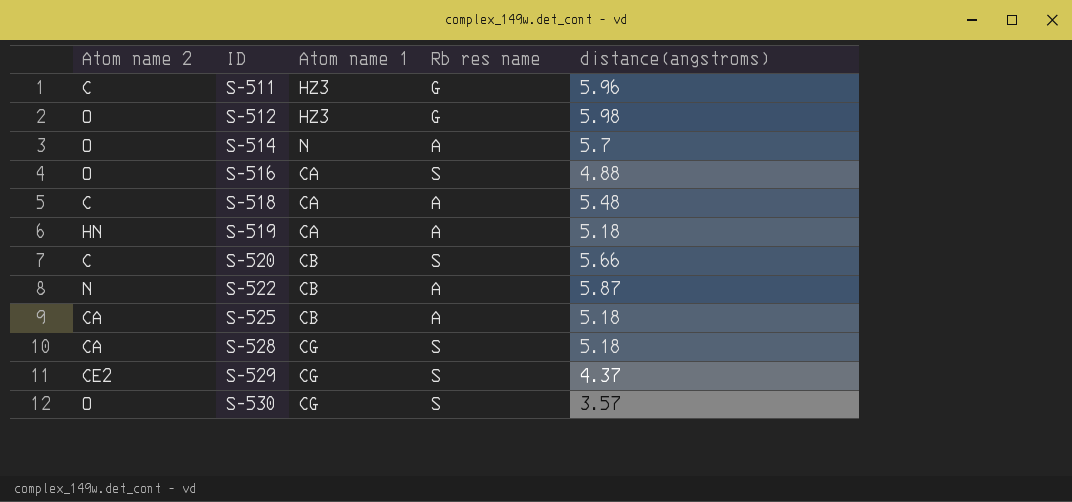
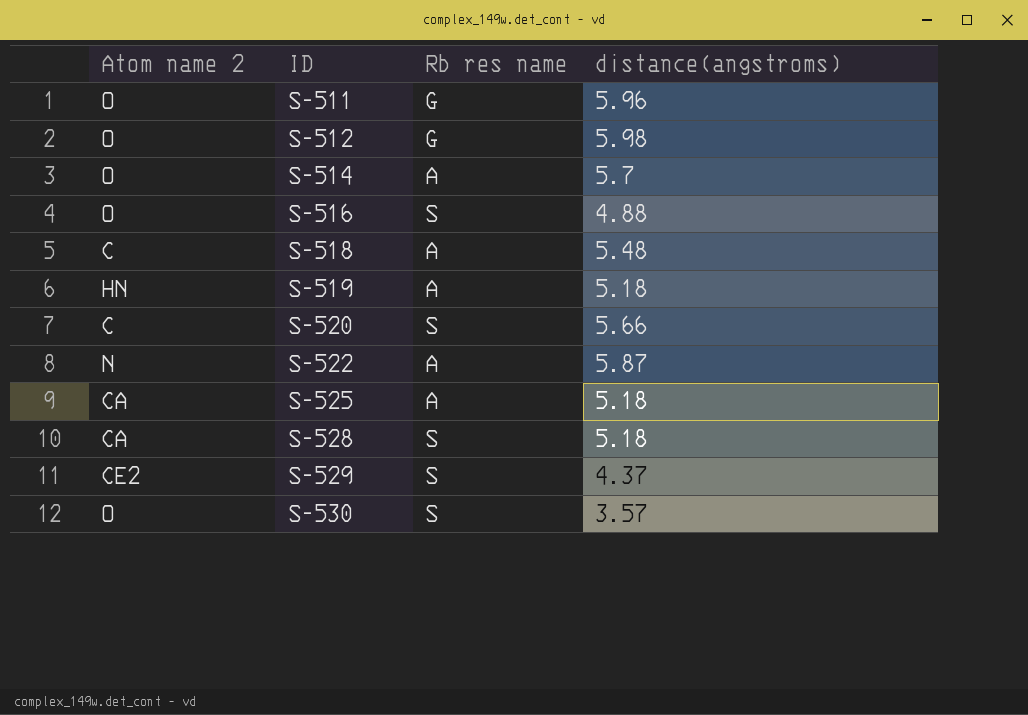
column Atom name 1 | position: 3 -> none
S-511 | Atom name 2: C -> O

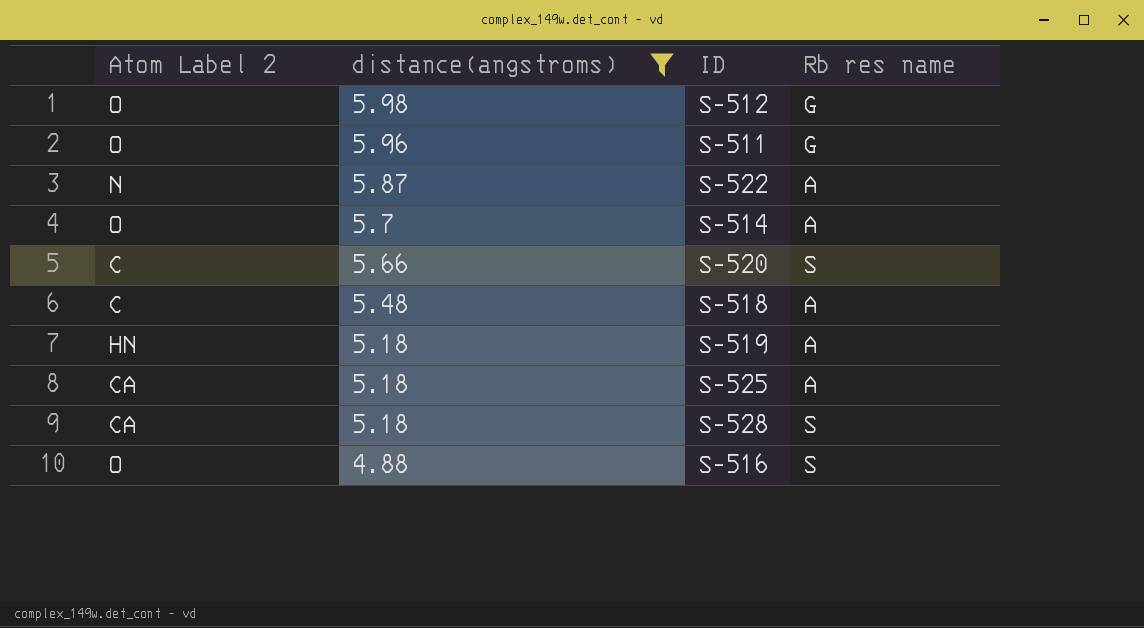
filter: none -> distance(angstroms) >= 4.88
row order: ID ascending -> distance(angstroms) descending
column name: Atom name 2 -> Atom Label 2
column distance(angstroms) | position: 4 -> 2

